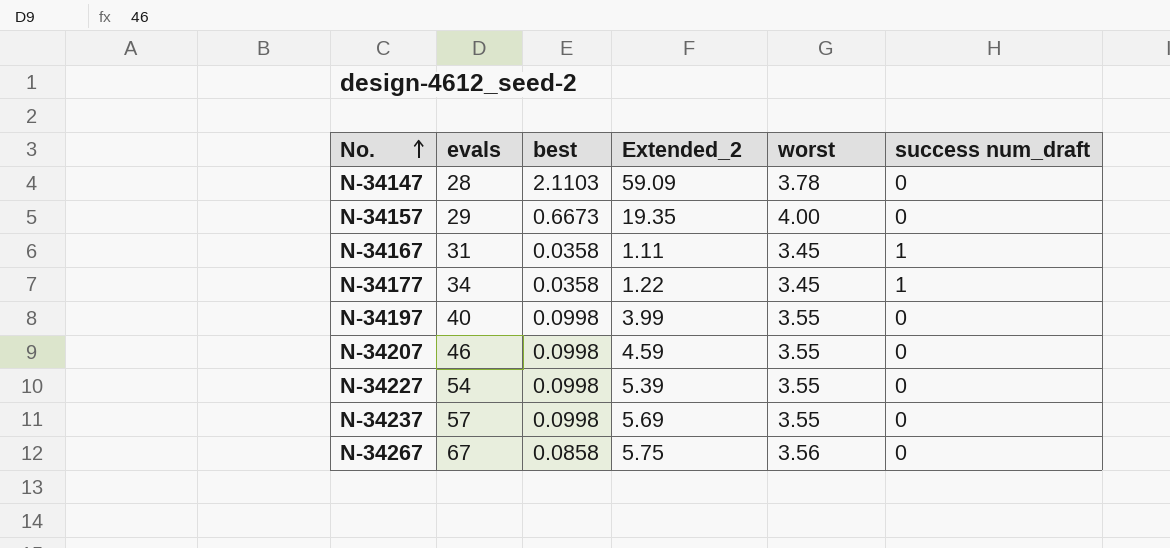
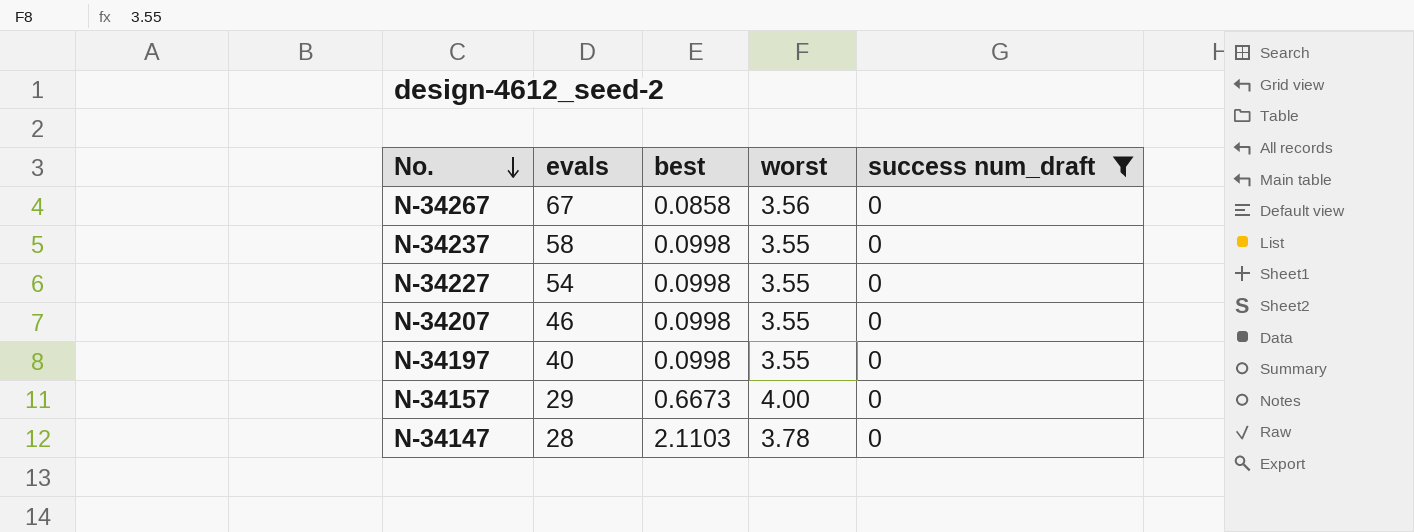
filter: none -> success num_draft = 0
row order: No. ascending -> No. descending
column Extended_2 | formula: [evals] * [best] -> none
N-34237 | evals: 57 -> 58

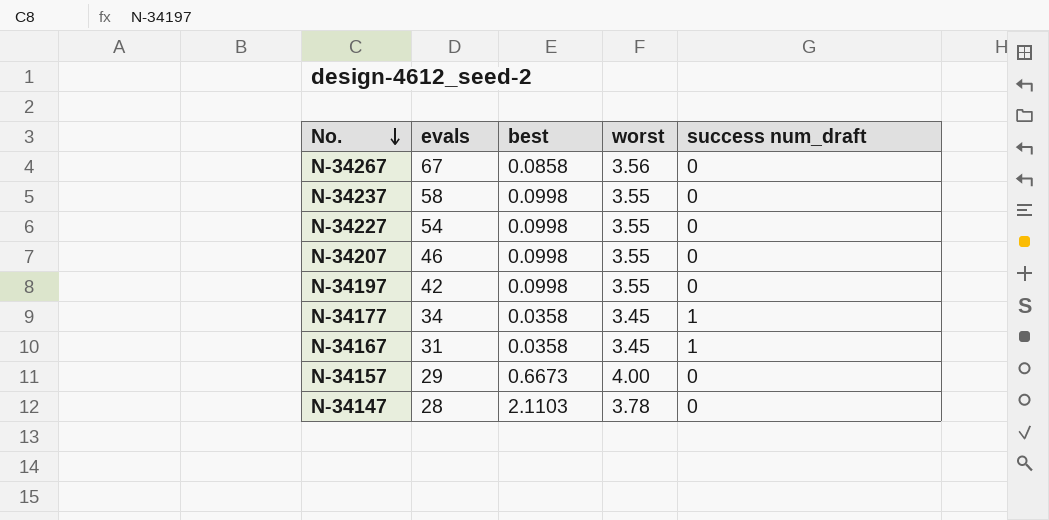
filter: success num_draft = 0 -> none
N-34197 | evals: 40 -> 42

